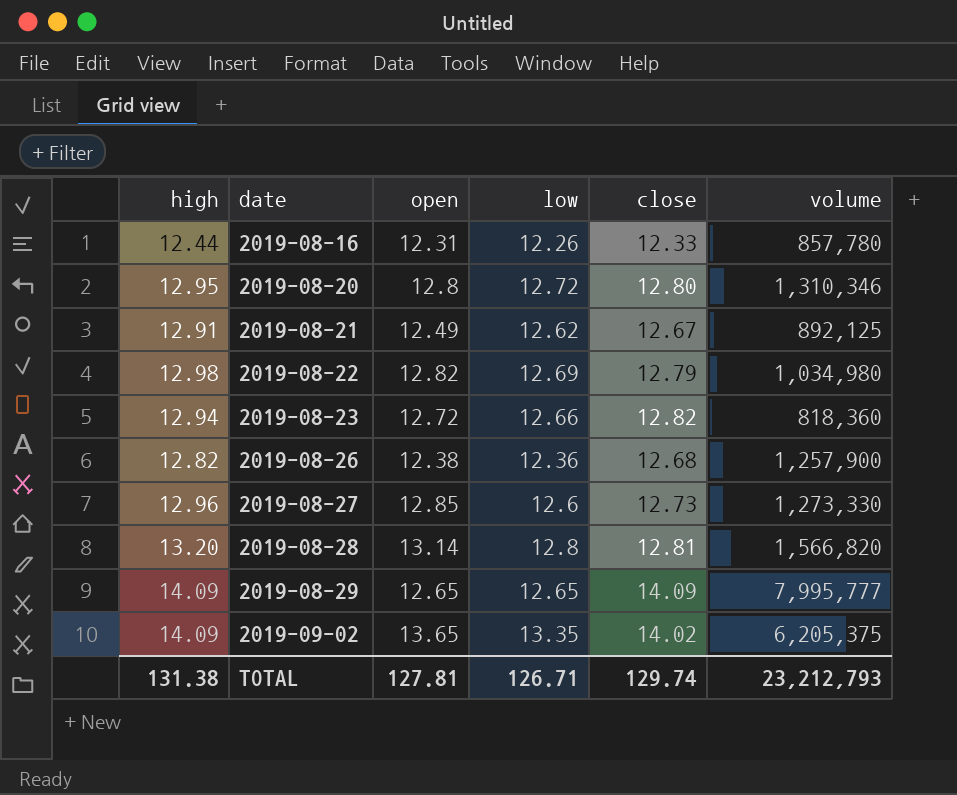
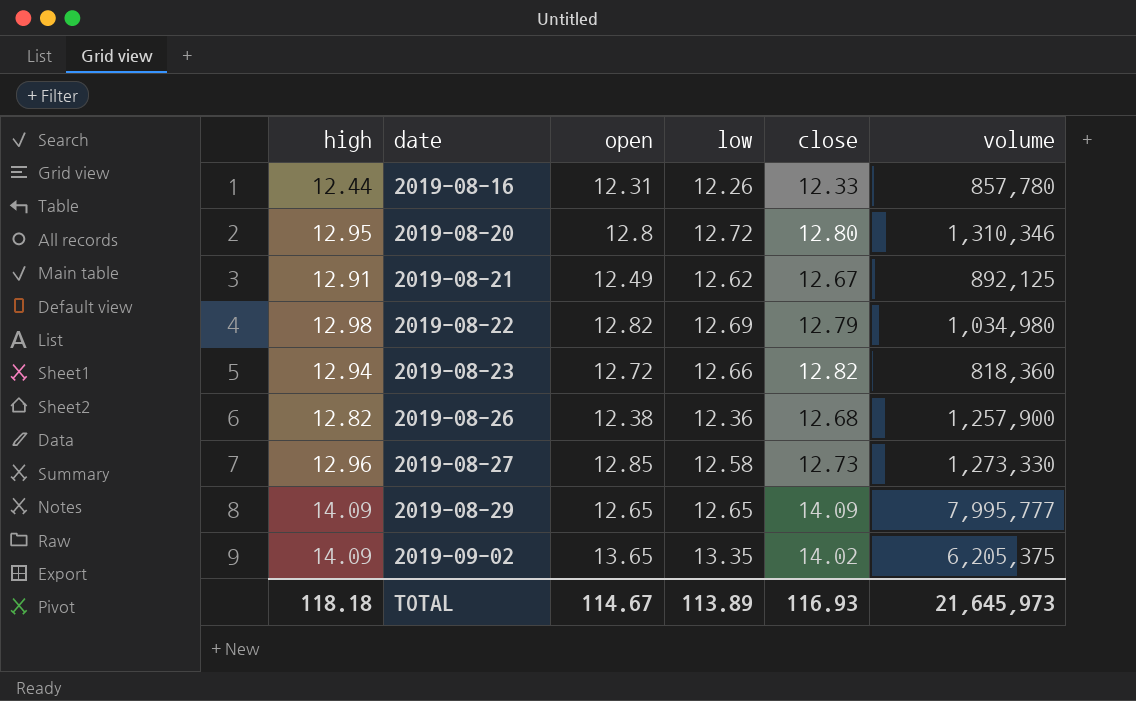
row 2019-08-28: 13.20 | 13.14 | 12.8 | 12.81 | 1,566,820 -> none
2019-08-27 | low: 12.6 -> 12.58
TOTAL | high: 131.38 -> 118.18
TOTAL | open: 127.81 -> 114.67
TOTAL | low: 126.71 -> 113.89
TOTAL | close: 129.74 -> 116.93
TOTAL | volume: 23,212,793 -> 21,645,973

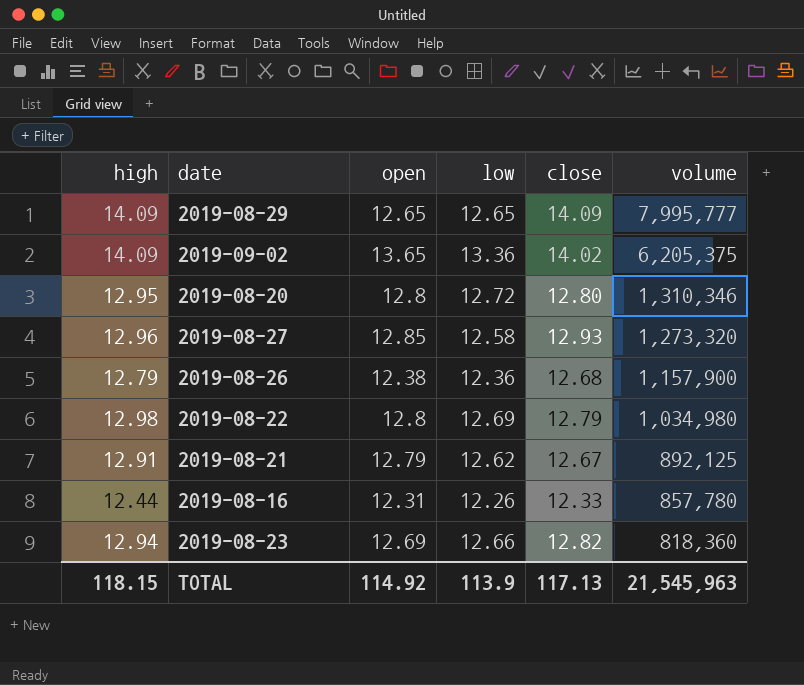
row order: date ascending -> volume descending
2019-09-02 | low: 13.35 -> 13.36
2019-08-27 | close: 12.73 -> 12.93
2019-08-27 | volume: 1,273,330 -> 1,273,320
2019-08-26 | high: 12.82 -> 12.79
2019-08-26 | volume: 1,257,900 -> 1,157,900
2019-08-22 | open: 12.82 -> 12.8
2019-08-21 | open: 12.49 -> 12.79
2019-08-23 | open: 12.72 -> 12.69
TOTAL | high: 118.18 -> 118.15
TOTAL | open: 114.67 -> 114.92
TOTAL | low: 113.89 -> 113.9
TOTAL | close: 116.93 -> 117.13
TOTAL | volume: 21,645,973 -> 21,545,963

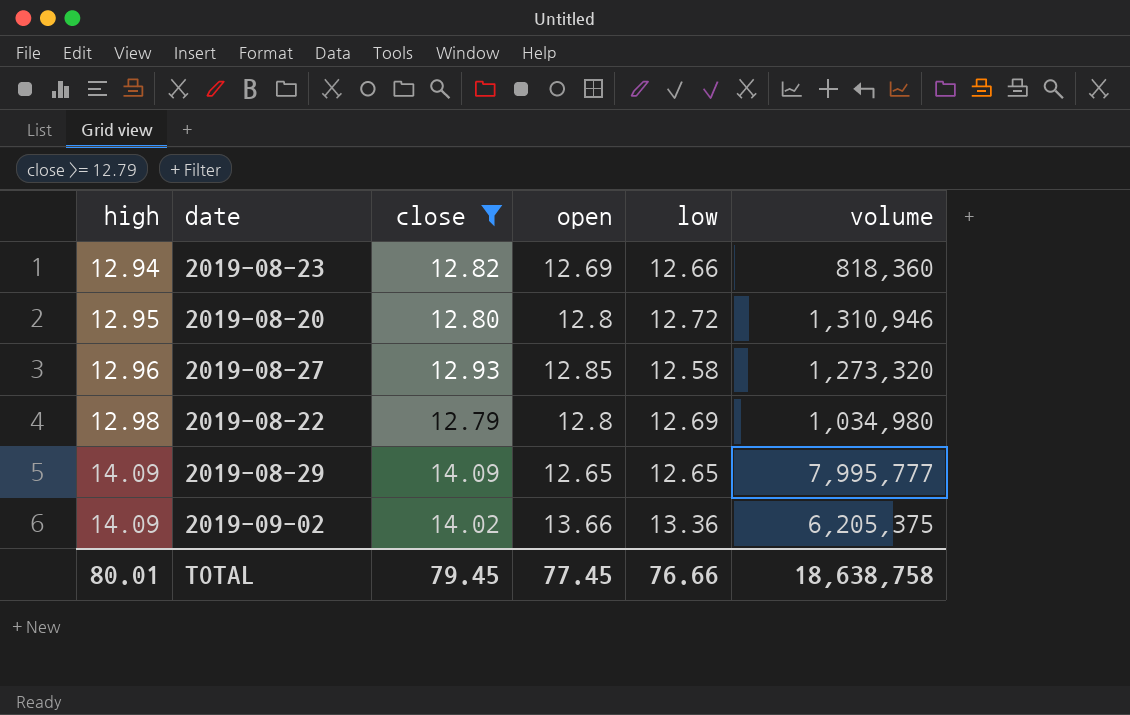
filter: none -> close >= 12.79
row order: volume descending -> high ascending
column close | position: 5 -> 3
2019-08-20 | volume: 1,310,346 -> 1,310,946
2019-09-02 | open: 13.65 -> 13.66
TOTAL | high: 118.15 -> 80.01
TOTAL | close: 117.13 -> 79.45
TOTAL | open: 114.92 -> 77.45
TOTAL | low: 113.9 -> 76.66
TOTAL | volume: 21,545,963 -> 18,638,758

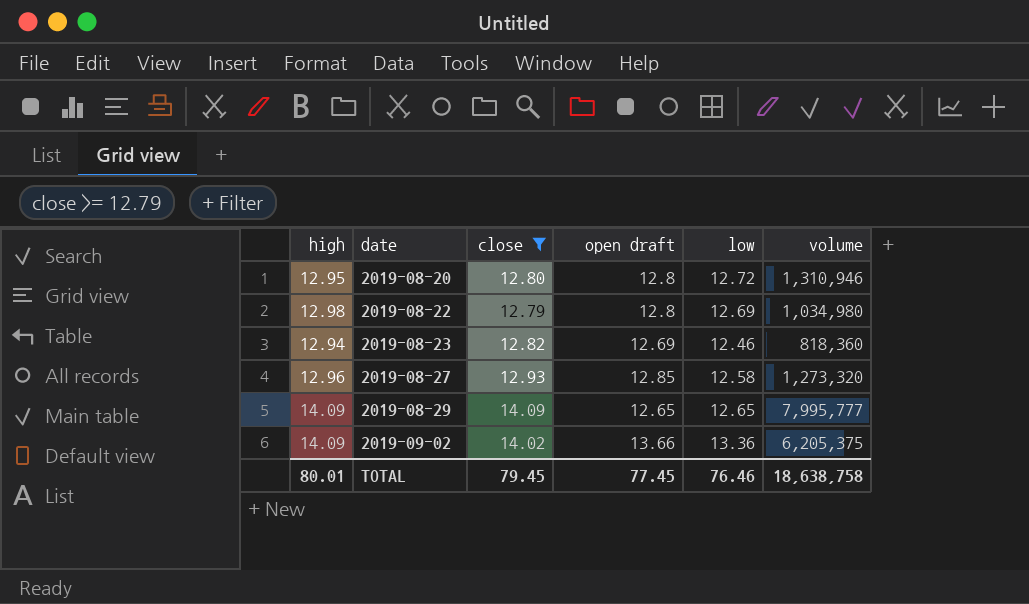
row order: high ascending -> date ascending
column name: open -> open draft
2019-08-23 | low: 12.66 -> 12.46
TOTAL | low: 76.66 -> 76.46

